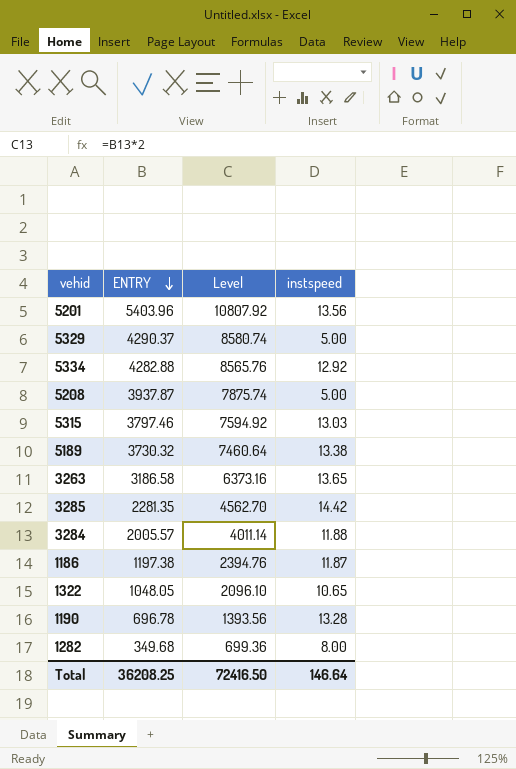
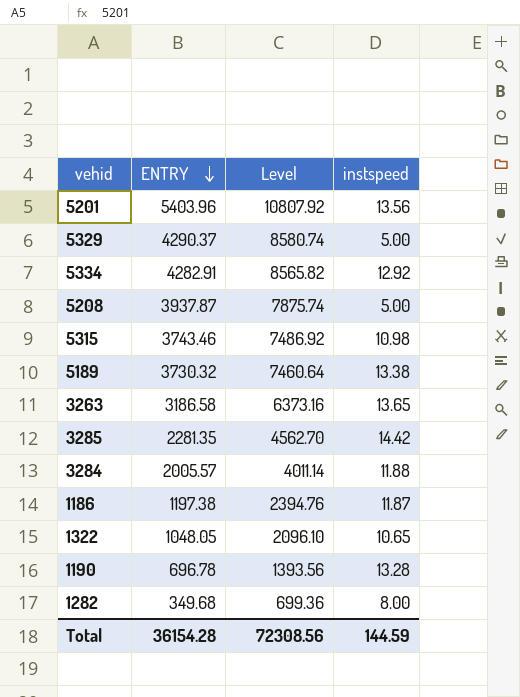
5334 | ENTRY: 4282.88 -> 4282.91
5334 | Level: 8565.76 -> 8565.82
5315 | ENTRY: 3797.46 -> 3743.46
5315 | Level: 7594.92 -> 7486.92
5315 | instspeed: 13.03 -> 10.98
Total | ENTRY: 36208.25 -> 36154.28
Total | Level: 72416.50 -> 72308.56
Total | instspeed: 146.64 -> 144.59

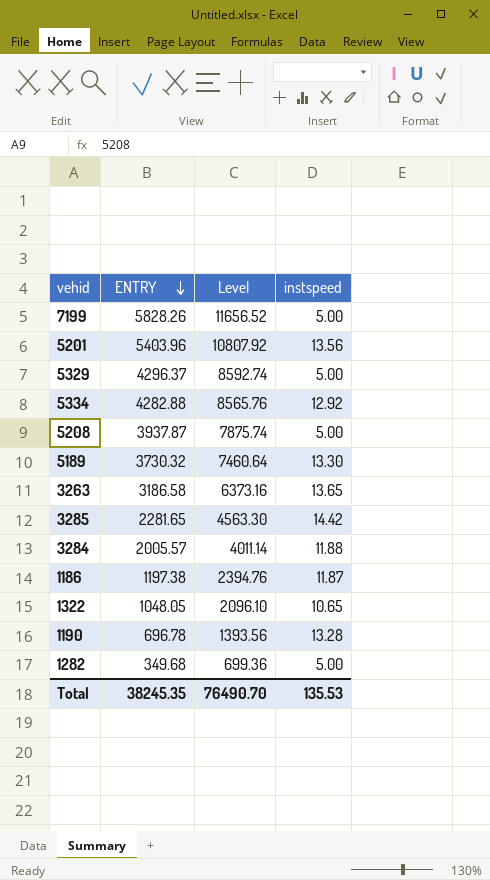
row 5315: 3743.46 | 7486.92 | 10.98 -> none
row 7199: none -> 5828.26 | 11656.52 | 5.00
5329 | ENTRY: 4290.37 -> 4296.37
5329 | Level: 8580.74 -> 8592.74
5334 | ENTRY: 4282.91 -> 4282.88
5334 | Level: 8565.82 -> 8565.76
5189 | instspeed: 13.38 -> 13.30
3285 | ENTRY: 2281.35 -> 2281.65
3285 | Level: 4562.70 -> 4563.30
1282 | instspeed: 8.00 -> 5.00
Total | ENTRY: 36154.28 -> 38245.35
Total | Level: 72308.56 -> 76490.70
Total | instspeed: 144.59 -> 135.53

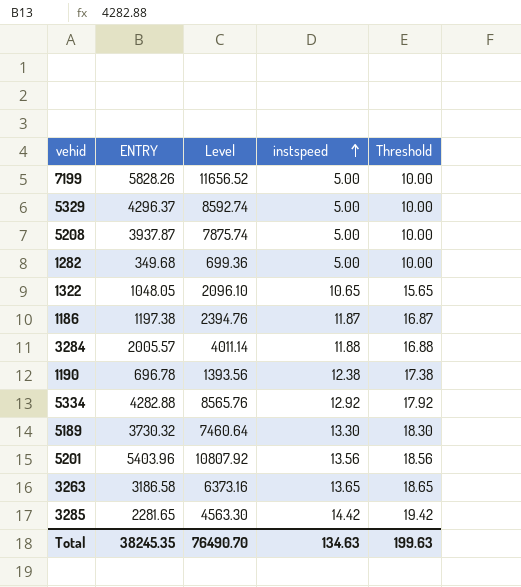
row order: ENTRY descending -> instspeed ascending
column Threshold | formula: none -> [instspeed] + 5
1190 | instspeed: 13.28 -> 12.38
Total | instspeed: 135.53 -> 134.63

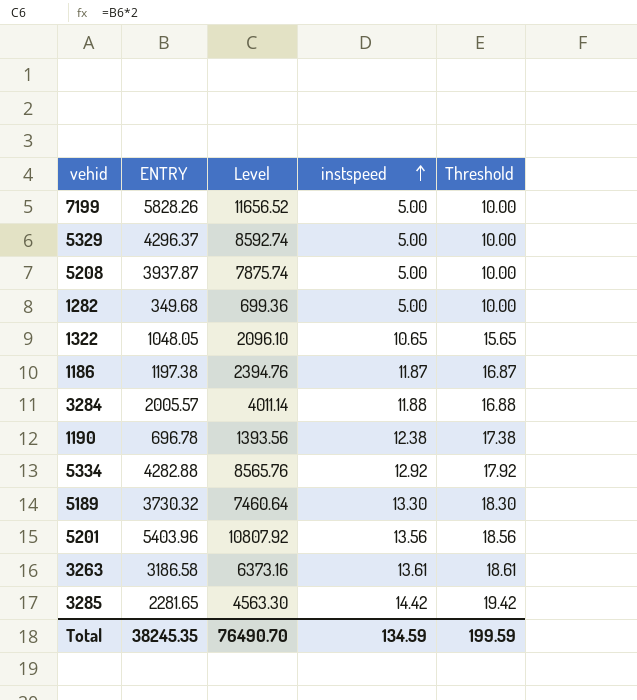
3263 | instspeed: 13.65 -> 13.61
3263 | Threshold: 18.65 -> 18.61
Total | instspeed: 134.63 -> 134.59
Total | Threshold: 199.63 -> 199.59

